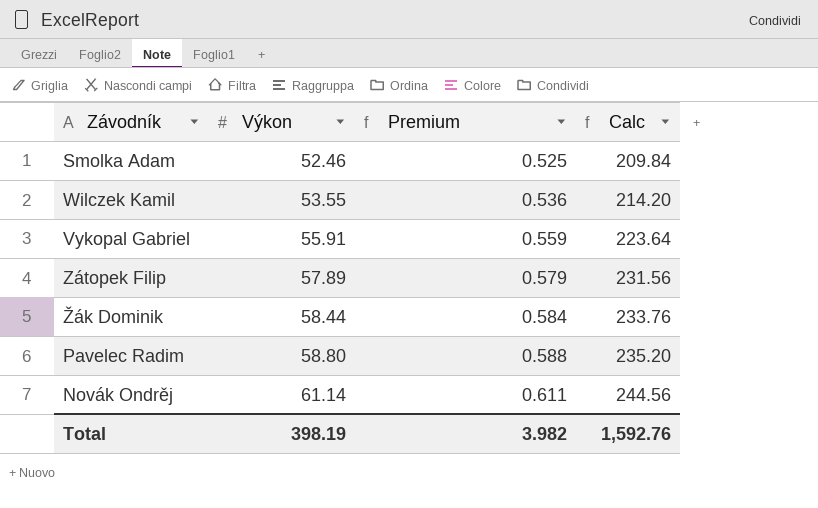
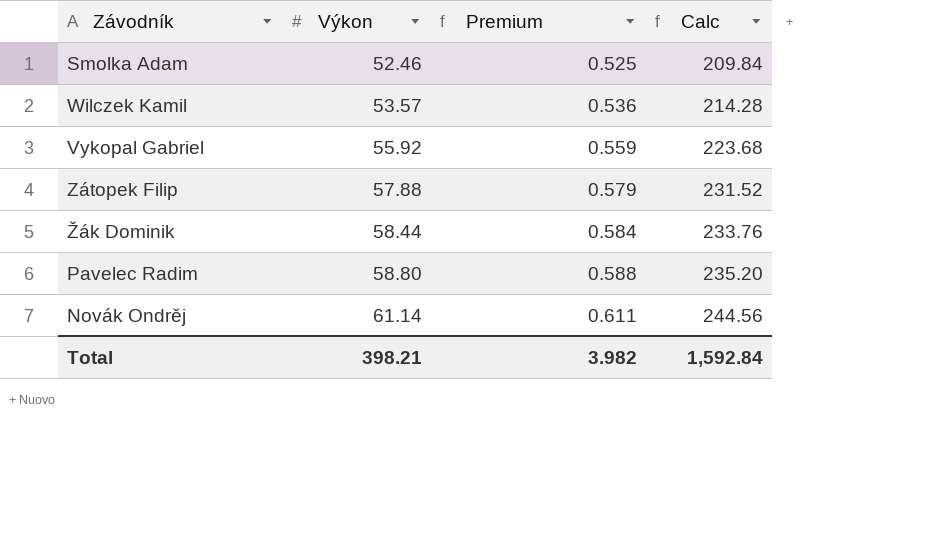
Wilczek Kamil | Výkon: 53.55 -> 53.57
Wilczek Kamil | Calc: 214.20 -> 214.28
Vykopal Gabriel | Výkon: 55.91 -> 55.92
Vykopal Gabriel | Calc: 223.64 -> 223.68
Zátopek Filip | Výkon: 57.89 -> 57.88
Zátopek Filip | Calc: 231.56 -> 231.52
Total | Výkon: 398.19 -> 398.21
Total | Calc: 1,592.76 -> 1,592.84

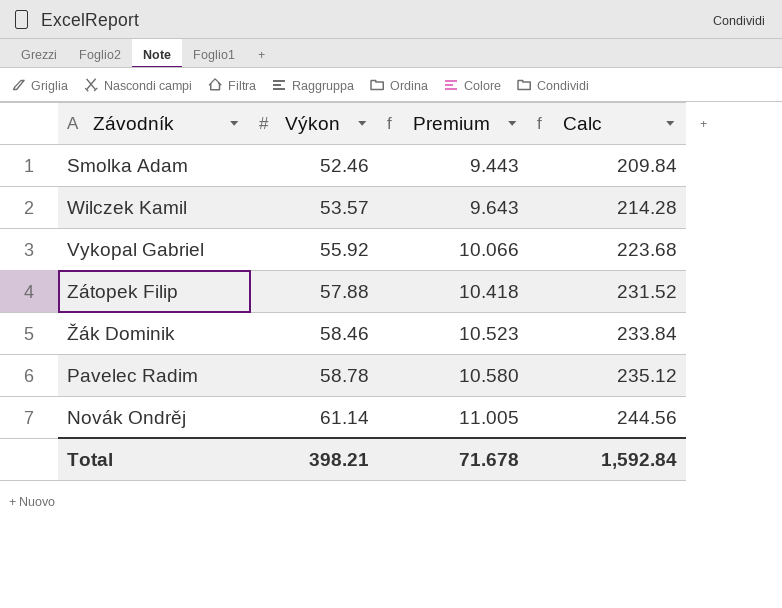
column Premium | formula: [Výkon] * 0.01 -> [Výkon] * 0.18
Žák Dominik | Výkon: 58.44 -> 58.46
Žák Dominik | Calc: 233.76 -> 233.84
Pavelec Radim | Výkon: 58.80 -> 58.78
Pavelec Radim | Calc: 235.20 -> 235.12
Total | Premium: 3.982 -> 71.678

